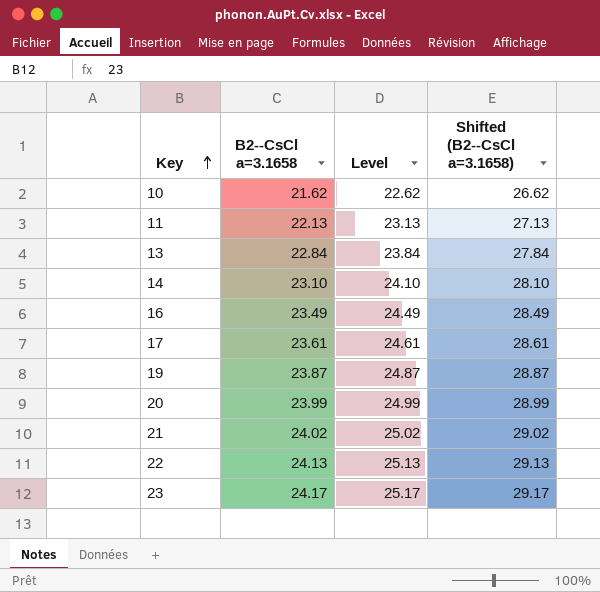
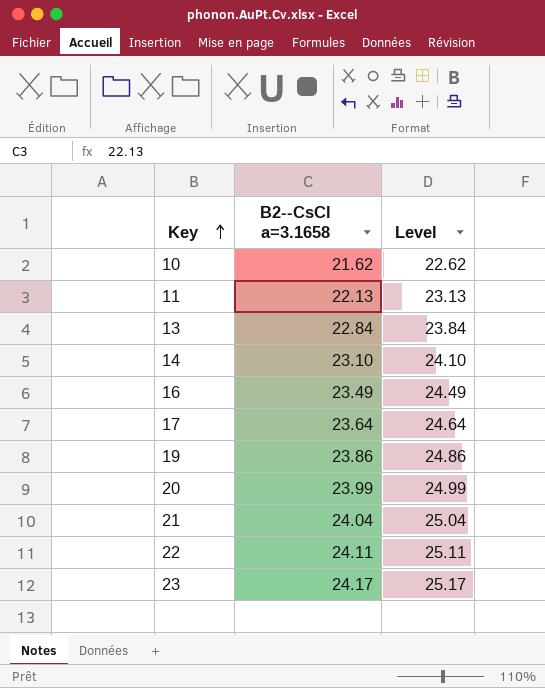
column Shifted (B2--CsCl a=3.1658) | formula: [B2--CsCl a=3.1658] + 5 -> none
17 | B2--CsCl a=3.1658: 23.61 -> 23.64
17 | Level: 24.61 -> 24.64
19 | B2--CsCl a=3.1658: 23.87 -> 23.86
19 | Level: 24.87 -> 24.86
21 | B2--CsCl a=3.1658: 24.02 -> 24.04
21 | Level: 25.02 -> 25.04
22 | B2--CsCl a=3.1658: 24.13 -> 24.11
22 | Level: 25.13 -> 25.11

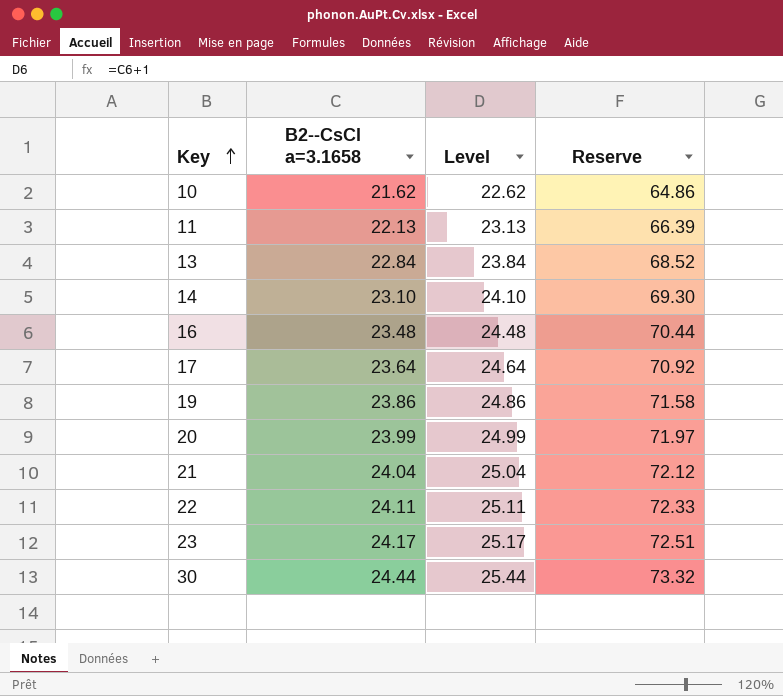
column Reserve | formula: none -> [B2--CsCl a=3.1658] * 3
16 | B2--CsCl a=3.1658: 23.49 -> 23.48
16 | Level: 24.49 -> 24.48
row 30: none -> 24.44 | 25.44 | 73.32

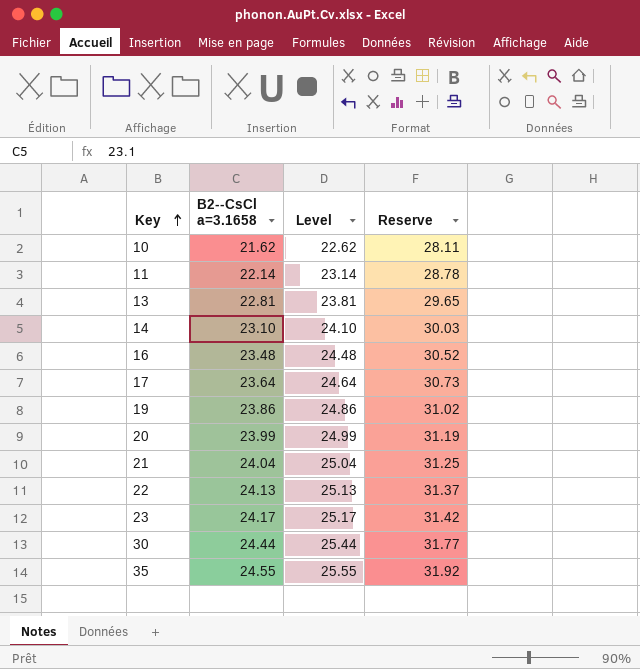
column Reserve | formula: [B2--CsCl a=3.1658] * 3 -> [B2--CsCl a=3.1658] * 1.3
11 | B2--CsCl a=3.1658: 22.13 -> 22.14
11 | Level: 23.13 -> 23.14
13 | B2--CsCl a=3.1658: 22.84 -> 22.81
13 | Level: 23.84 -> 23.81
22 | B2--CsCl a=3.1658: 24.11 -> 24.13
22 | Level: 25.11 -> 25.13
row 35: none -> 24.55 | 25.55 | 31.92

